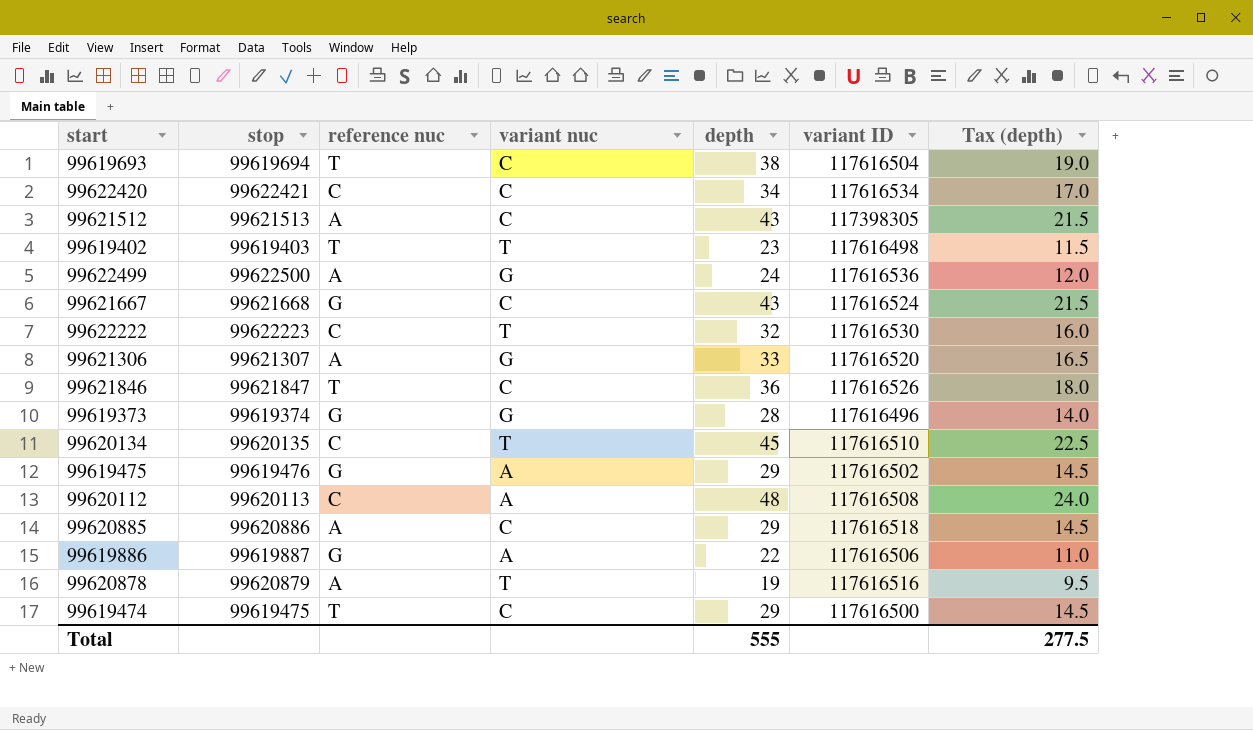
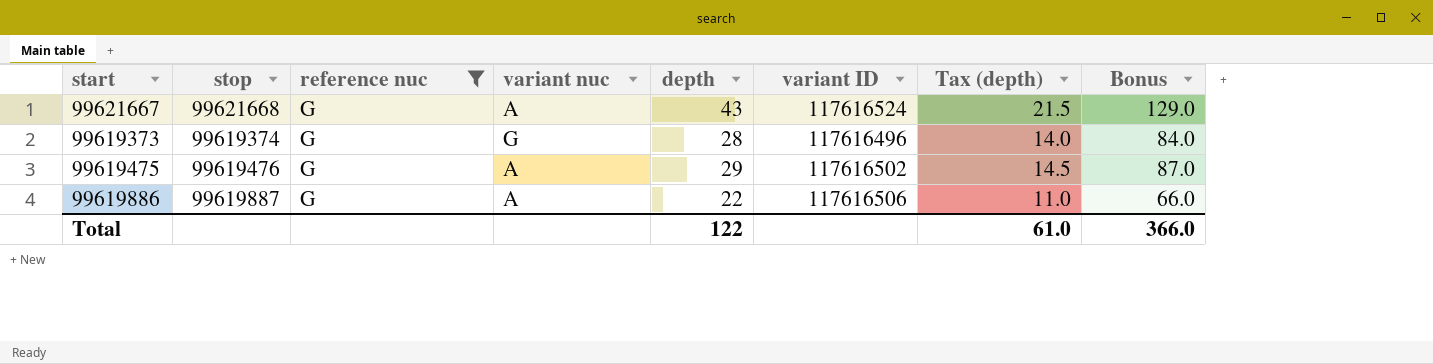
filter: none -> reference nuc = G
column Bonus | formula: none -> [depth] * 3
99621667 | variant nuc: C -> A
Total | depth: 555 -> 122
Total | Tax (depth): 277.5 -> 61.0

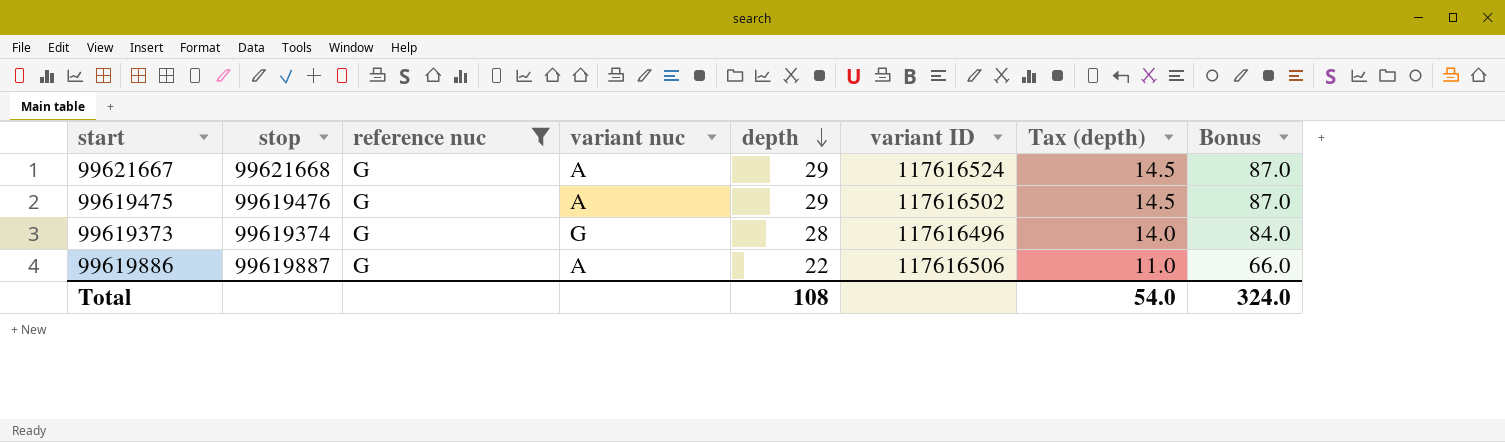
row order: none -> depth descending
99621667 | depth: 43 -> 29
99621667 | Tax (depth): 21.5 -> 14.5
99621667 | Bonus: 129.0 -> 87.0
Total | depth: 122 -> 108
Total | Tax (depth): 61.0 -> 54.0
Total | Bonus: 366.0 -> 324.0

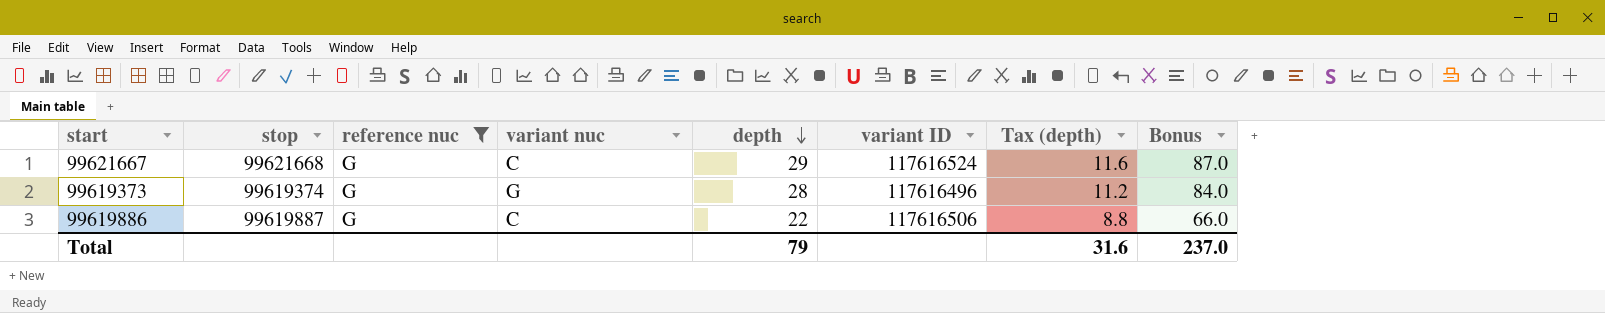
column Tax (depth) | formula: [depth] * 0.5 -> [depth] * 0.4
row 99619475: 99619476 | G | A | 29 | 117616502 | 14.5 | 87.0 -> none
99621667 | variant nuc: A -> C
99619886 | variant nuc: A -> C
Total | depth: 108 -> 79
Total | Tax (depth): 54.0 -> 31.6
Total | Bonus: 324.0 -> 237.0

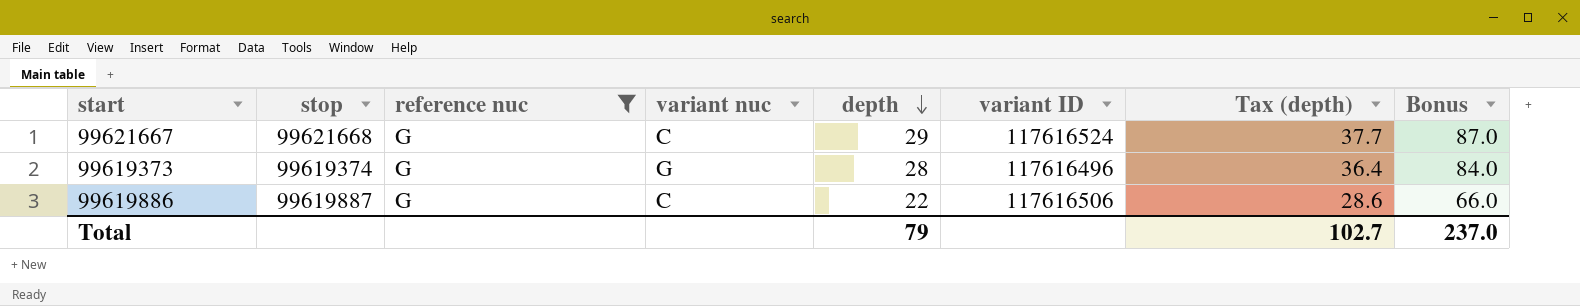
column Tax (depth) | formula: [depth] * 0.4 -> [depth] * 1.3
Total | Tax (depth): 31.6 -> 102.7

